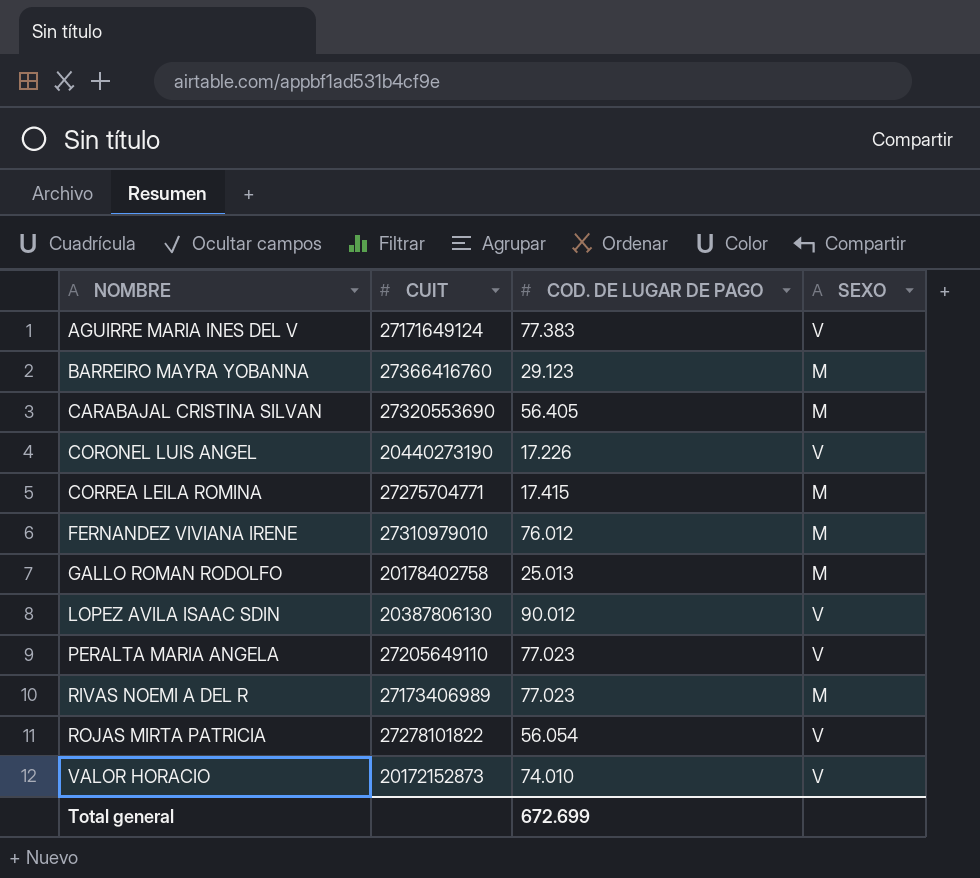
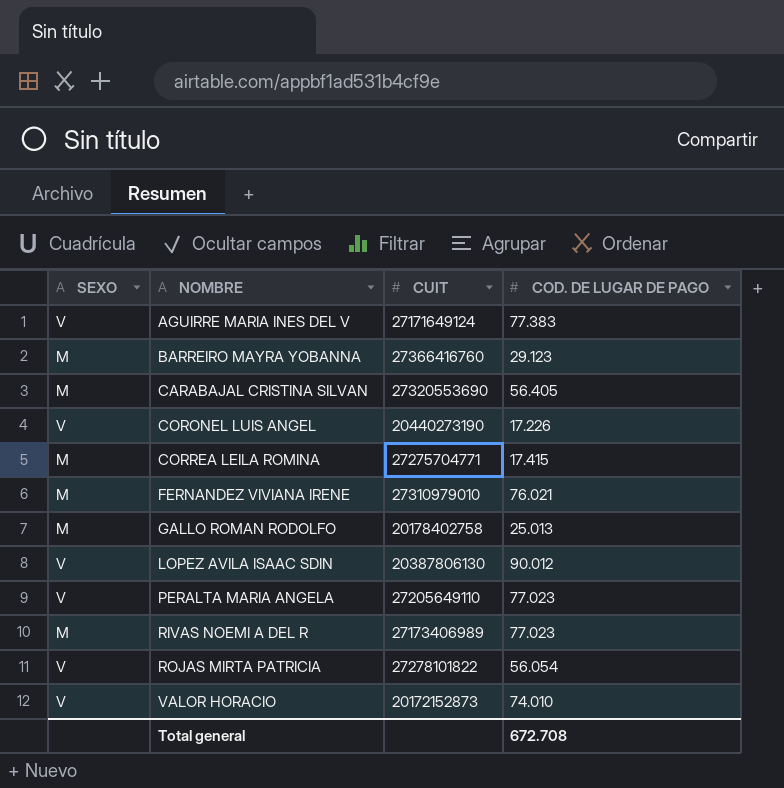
column SEXO | position: 4 -> 1
FERNANDEZ VIVIANA IRENE | COD. DE LUGAR DE PAGO: 76.012 -> 76.021
Total general | COD. DE LUGAR DE PAGO: 672.699 -> 672.708

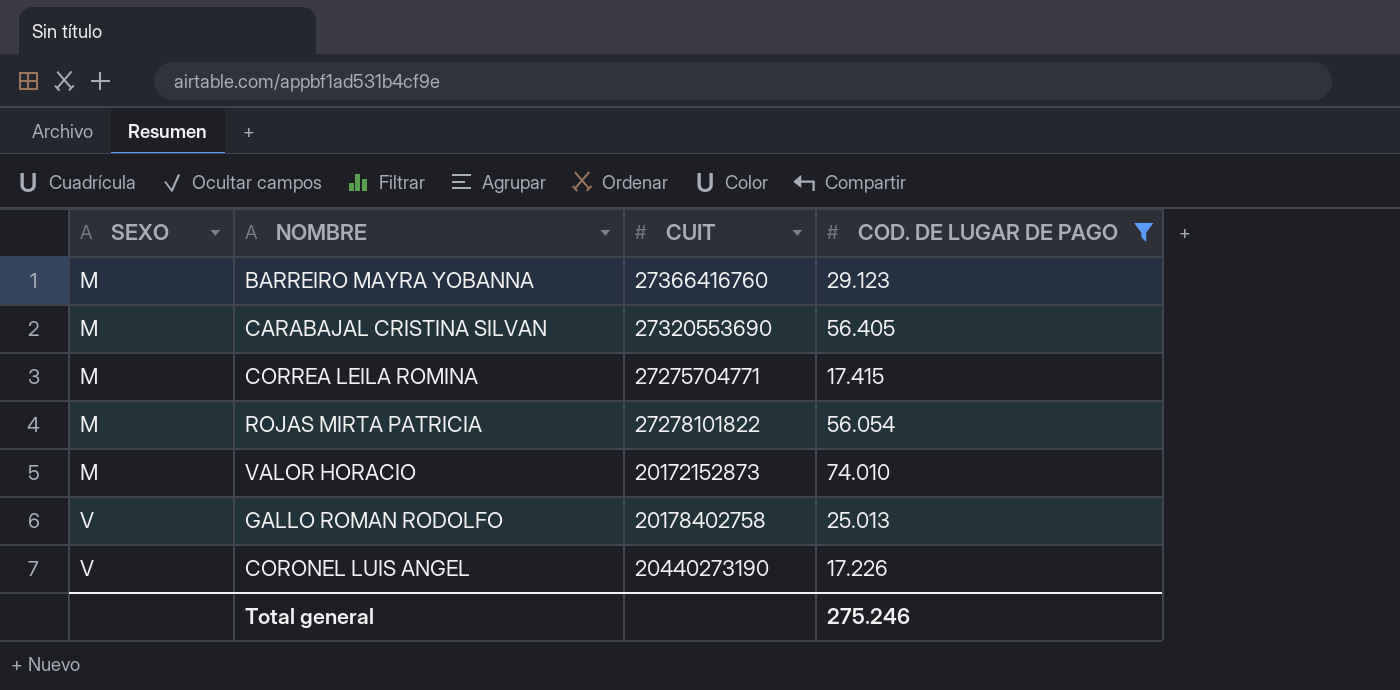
filter: none -> COD. DE LUGAR DE PAGO <= 74.010
row order: NOMBRE ascending -> SEXO ascending
ROJAS MIRTA PATRICIA | SEXO: V -> M
VALOR HORACIO | SEXO: V -> M
GALLO ROMAN RODOLFO | SEXO: M -> V
Total general | COD. DE LUGAR DE PAGO: 672.708 -> 275.246

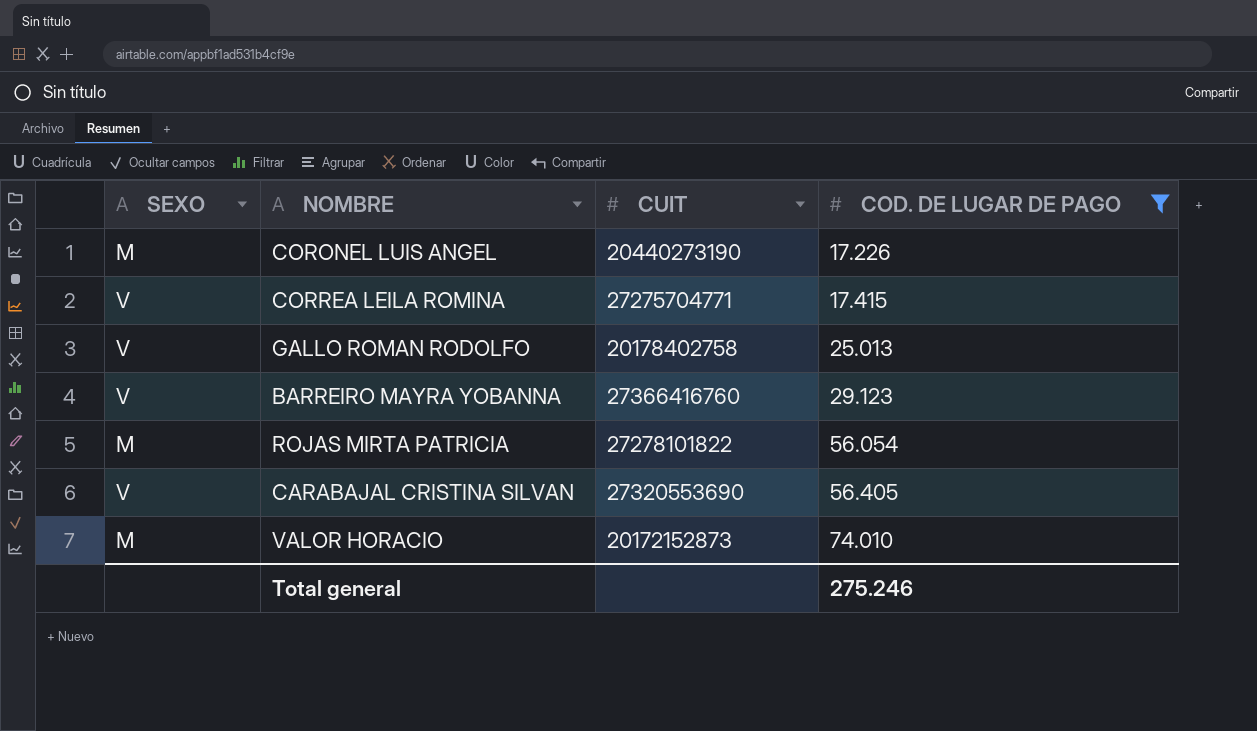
row order: SEXO ascending -> COD. DE LUGAR DE PAGO ascending
CORONEL LUIS ANGEL | SEXO: V -> M
CORREA LEILA ROMINA | SEXO: M -> V
BARREIRO MAYRA YOBANNA | SEXO: M -> V
CARABAJAL CRISTINA SILVAN | SEXO: M -> V

